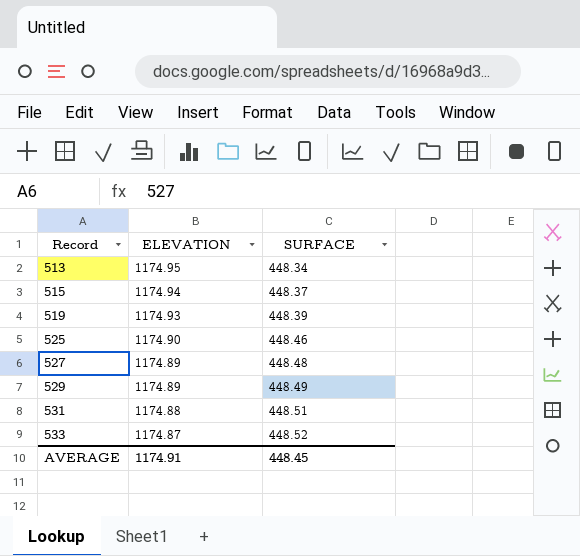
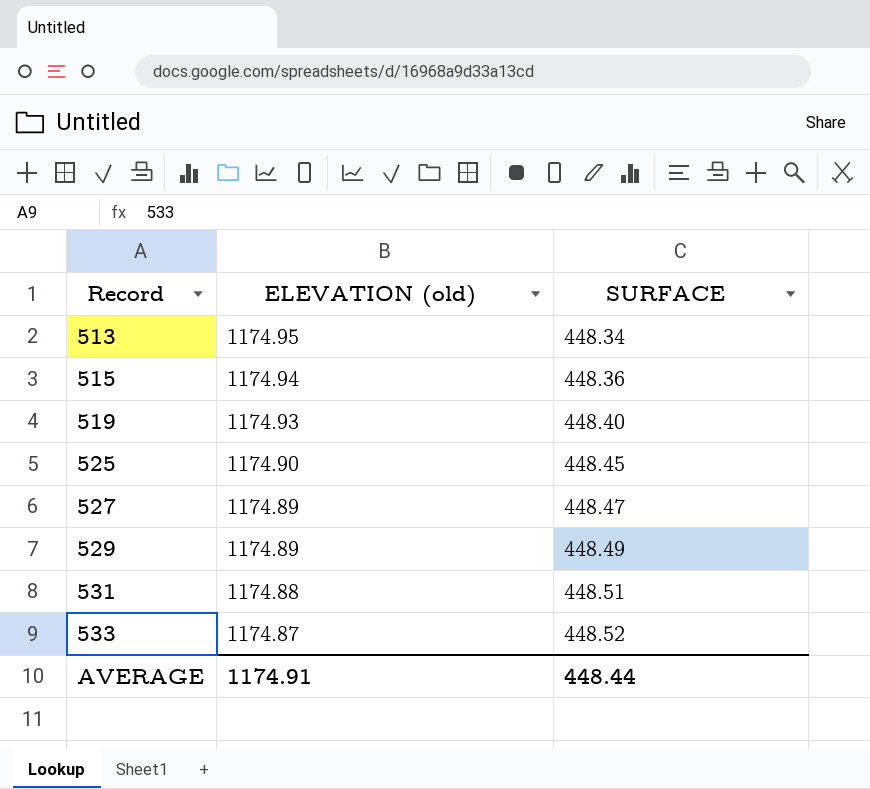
column name: ELEVATION -> ELEVATION (old)
515 | SURFACE: 448.37 -> 448.36
519 | SURFACE: 448.39 -> 448.40
525 | SURFACE: 448.46 -> 448.45
527 | SURFACE: 448.48 -> 448.47
AVERAGE | SURFACE: 448.45 -> 448.44

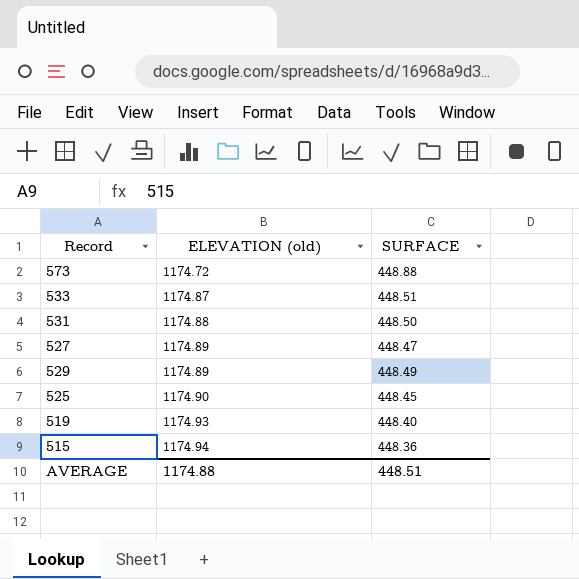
row order: Record ascending -> ELEVATION (old) ascending
row 513: 1174.95 | 448.34 -> none
row 573: none -> 1174.72 | 448.88
533 | SURFACE: 448.52 -> 448.51
531 | SURFACE: 448.51 -> 448.50
AVERAGE | ELEVATION (old): 1174.91 -> 1174.88
AVERAGE | SURFACE: 448.44 -> 448.51

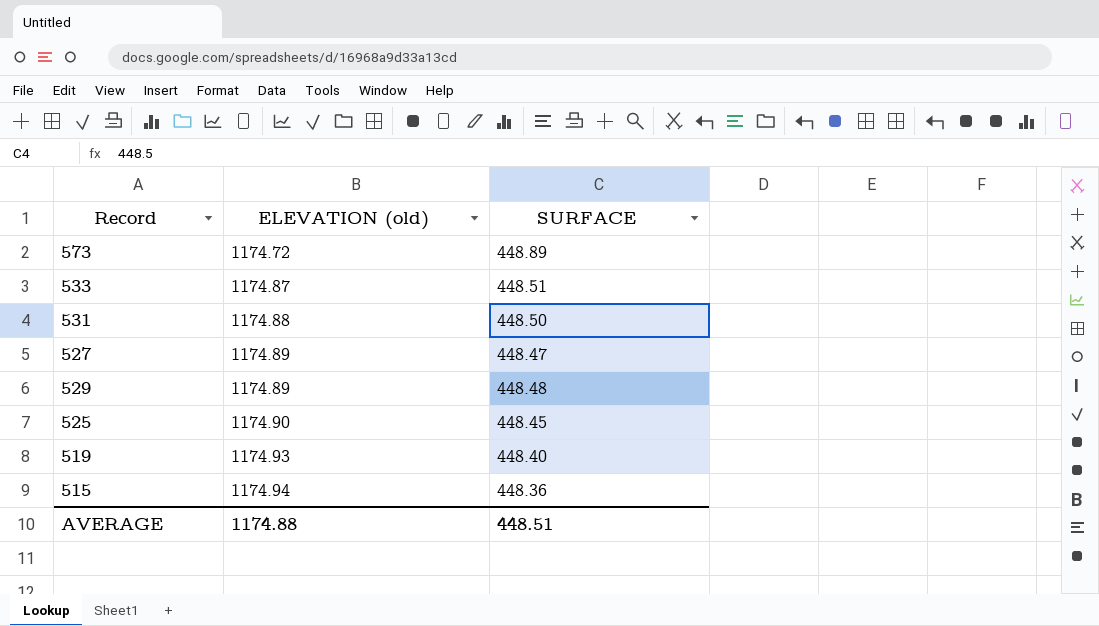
573 | SURFACE: 448.88 -> 448.89
529 | SURFACE: 448.49 -> 448.48

